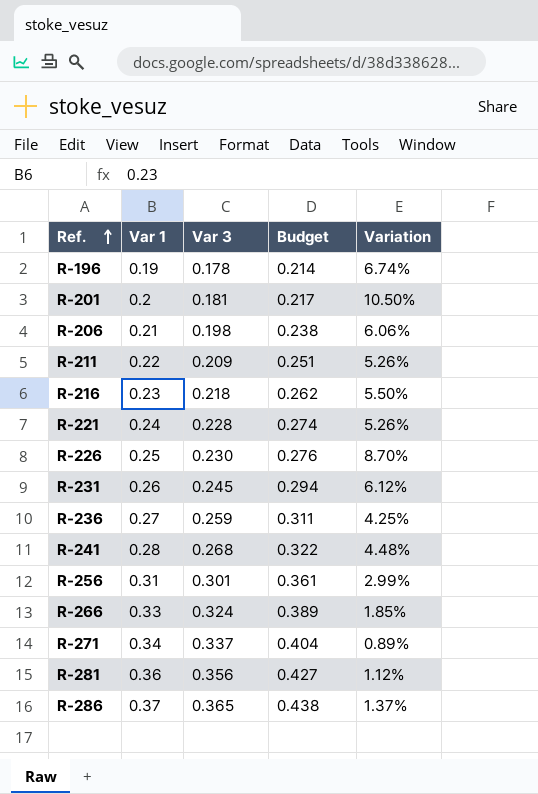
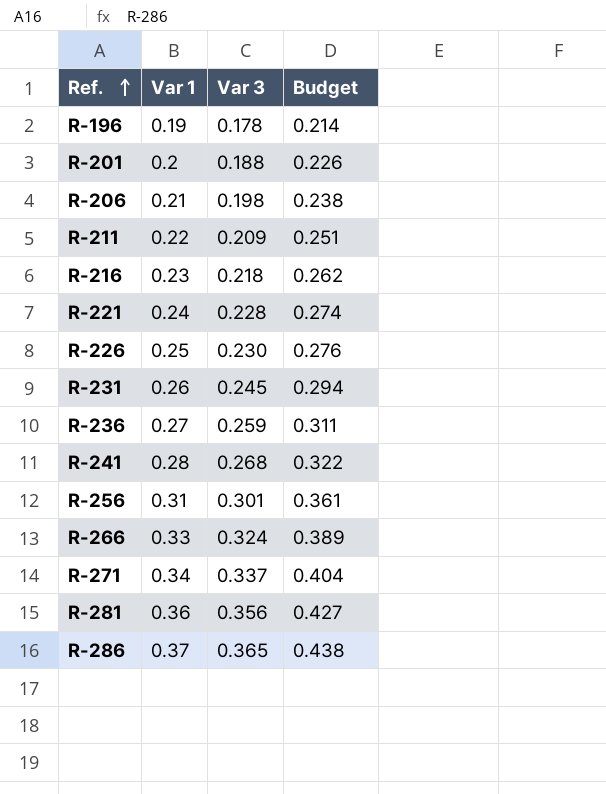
column Variation | formula: ([Var 1] - [Var 3]) / [Var 3] -> none
R-201 | Var 3: 0.181 -> 0.188
R-201 | Budget: 0.217 -> 0.226

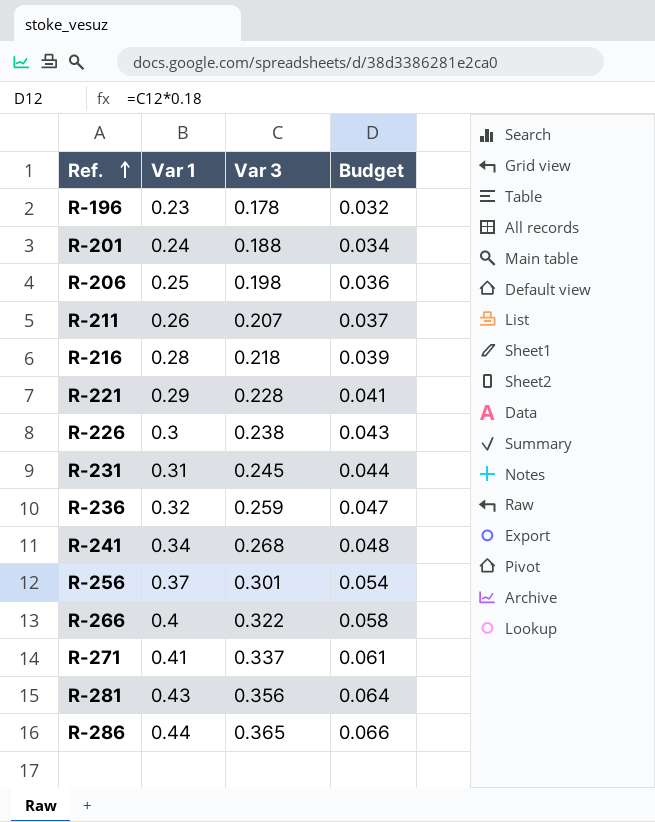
column Budget | formula: [Var 3] * 1.2 -> [Var 3] * 0.18
R-196 | Var 1: 0.19 -> 0.23
R-201 | Var 1: 0.2 -> 0.24
R-206 | Var 1: 0.21 -> 0.25
R-211 | Var 1: 0.22 -> 0.26
R-211 | Var 3: 0.209 -> 0.207
R-216 | Var 1: 0.23 -> 0.28
R-221 | Var 1: 0.24 -> 0.29
R-226 | Var 1: 0.25 -> 0.3
R-226 | Var 3: 0.230 -> 0.238
R-231 | Var 1: 0.26 -> 0.31
R-236 | Var 1: 0.27 -> 0.32
R-241 | Var 1: 0.28 -> 0.34
R-256 | Var 1: 0.31 -> 0.37
R-266 | Var 1: 0.33 -> 0.4
R-266 | Var 3: 0.324 -> 0.322
R-271 | Var 1: 0.34 -> 0.41
R-281 | Var 1: 0.36 -> 0.43
R-286 | Var 1: 0.37 -> 0.44

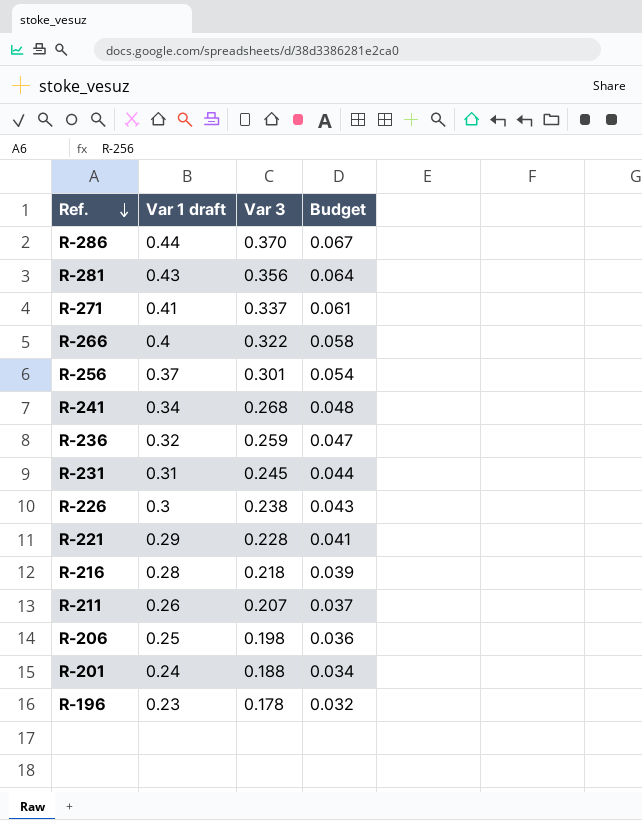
row order: Ref. ascending -> Ref. descending
column name: Var 1 -> Var 1 draft
R-286 | Var 3: 0.365 -> 0.370
R-286 | Budget: 0.066 -> 0.067

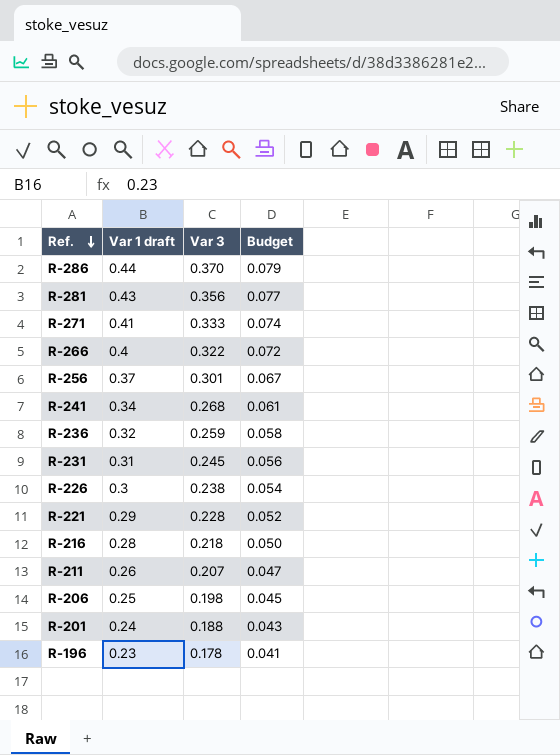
column Budget | formula: [Var 3] * 0.18 -> [Var 1 draft] * 0.18
R-271 | Var 3: 0.337 -> 0.333

